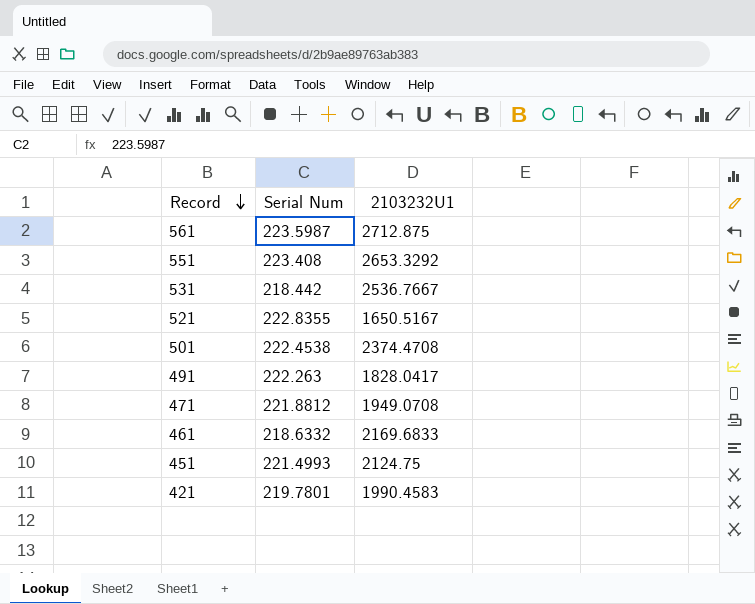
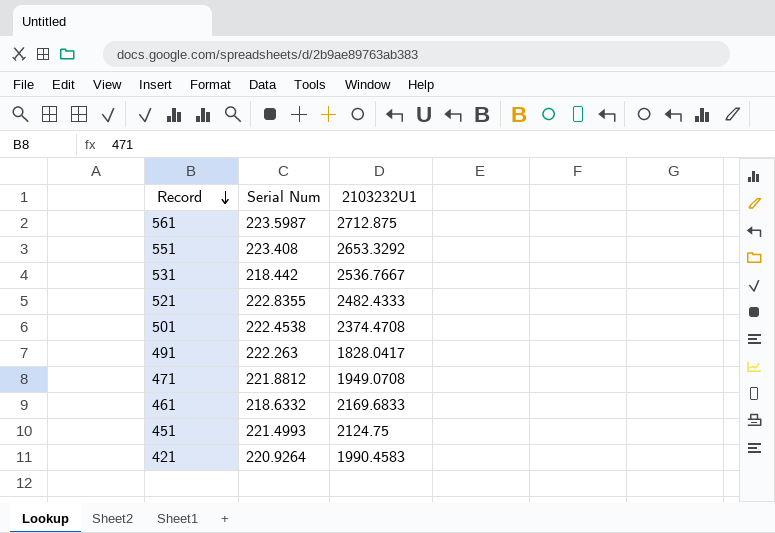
521 | 2103232U1: 1650.5167 -> 2482.4333
421 | Serial Num: 219.7801 -> 220.9264

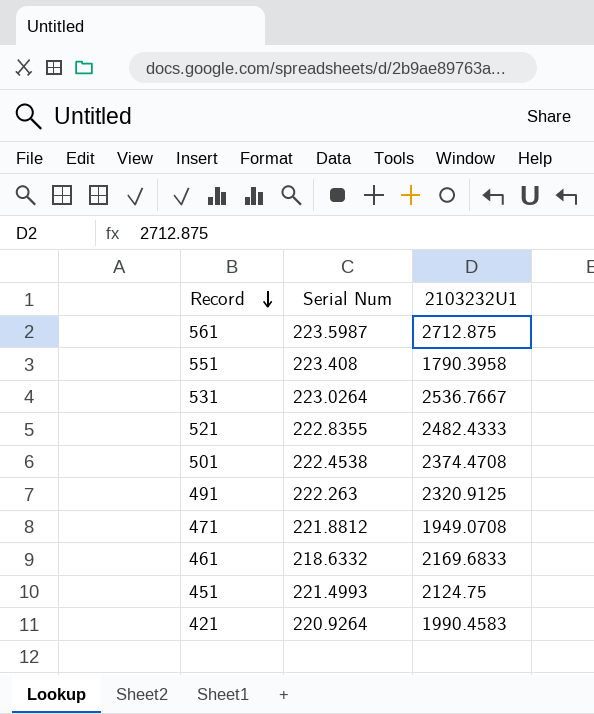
551 | 2103232U1: 2653.3292 -> 1790.3958
531 | Serial Num: 218.442 -> 223.0264
491 | 2103232U1: 1828.0417 -> 2320.9125

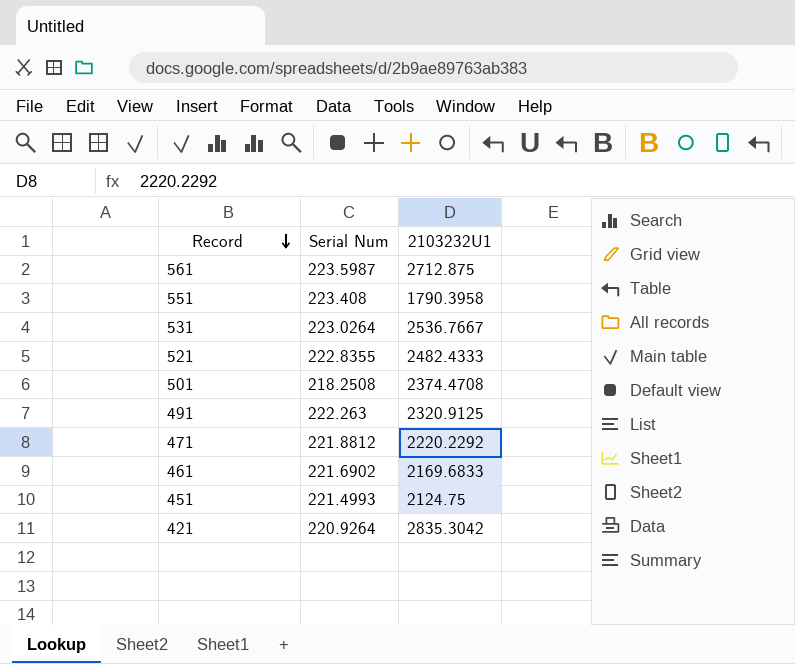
501 | Serial Num: 222.4538 -> 218.2508
471 | 2103232U1: 1949.0708 -> 2220.2292
461 | Serial Num: 218.6332 -> 221.6902
421 | 2103232U1: 1990.4583 -> 2835.3042

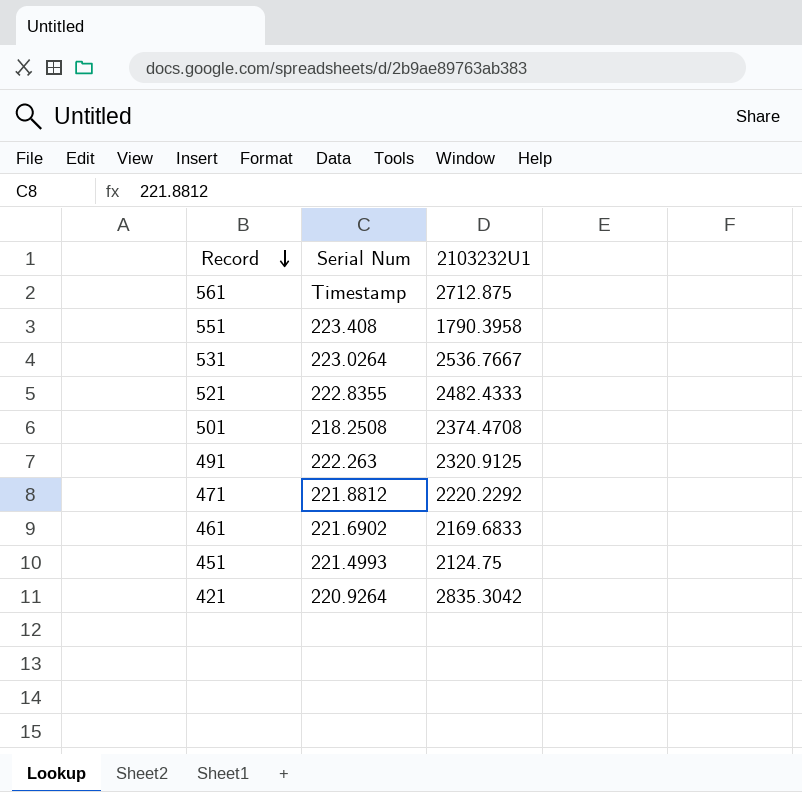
561 | Serial Num: 223.5987 -> Timestamp

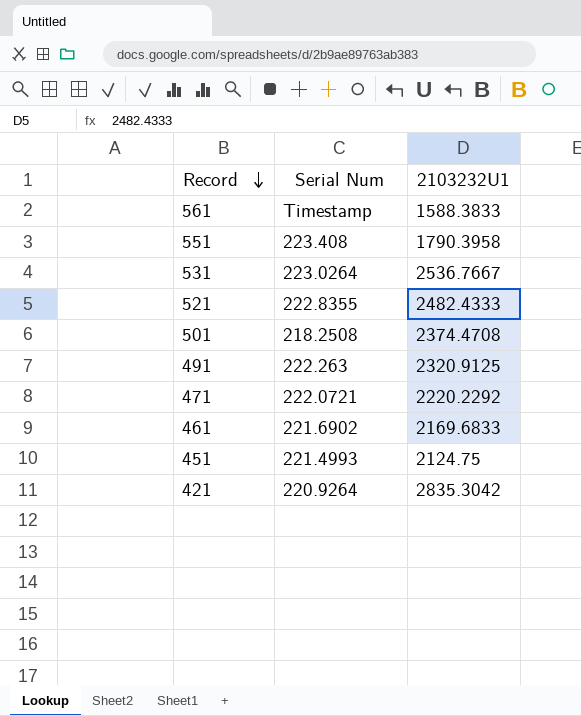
561 | 2103232U1: 2712.875 -> 1588.3833
471 | Serial Num: 221.8812 -> 222.0721

